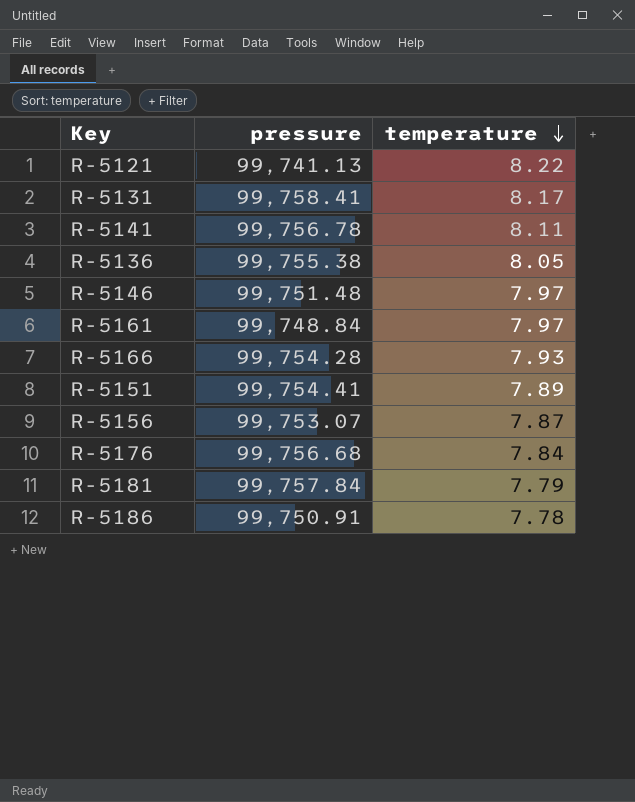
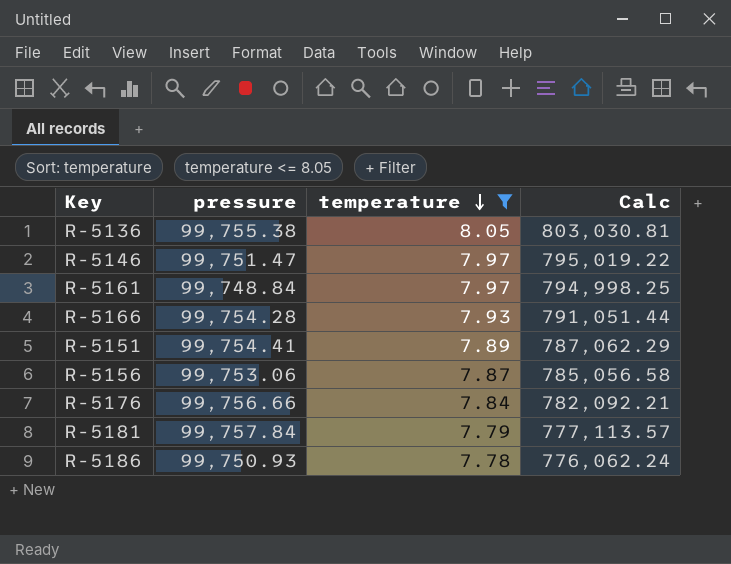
filter: none -> temperature <= 8.05
column Calc | formula: none -> [pressure] * [temperature]
R-5146 | pressure: 99,751.48 -> 99,751.47
R-5156 | pressure: 99,753.07 -> 99,753.06
R-5176 | pressure: 99,756.68 -> 99,756.66
R-5186 | pressure: 99,750.91 -> 99,750.93

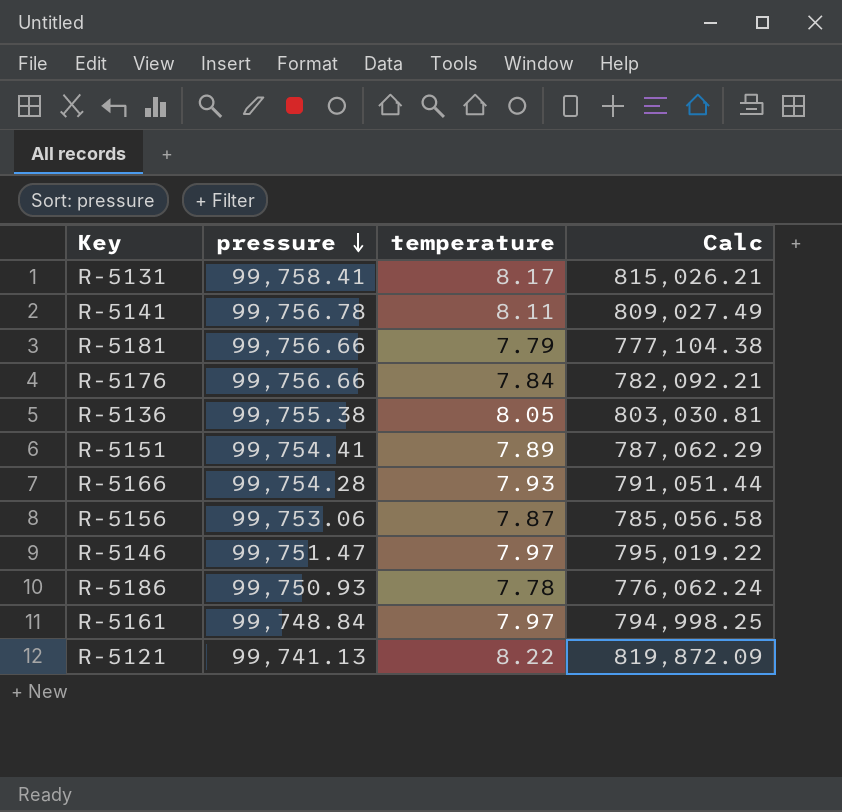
filter: temperature <= 8.05 -> none
row order: temperature descending -> pressure descending
R-5181 | pressure: 99,757.84 -> 99,756.66
R-5181 | Calc: 777,113.57 -> 777,104.38

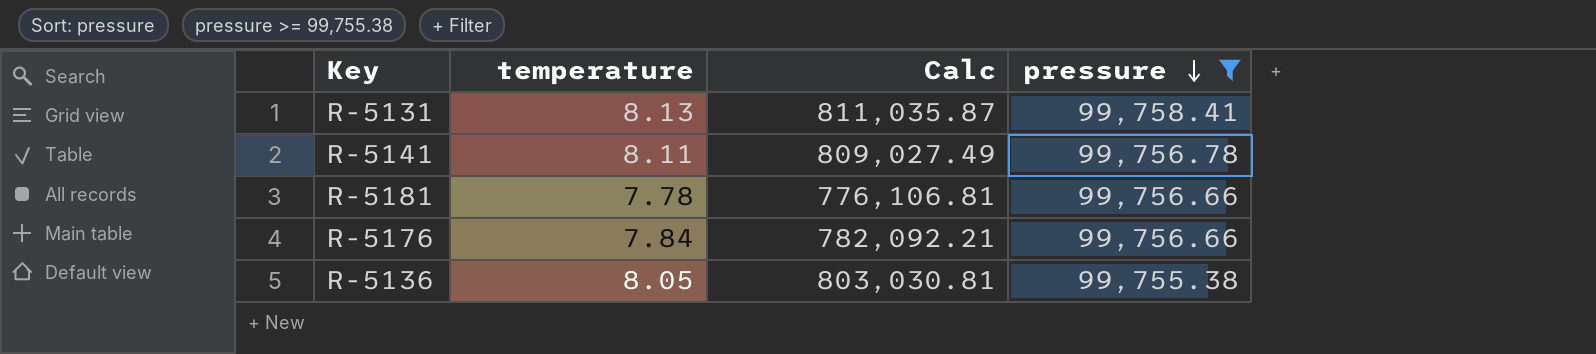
filter: none -> pressure >= 99,755.38
column pressure | position: 2 -> 4
R-5131 | temperature: 8.17 -> 8.13
R-5131 | Calc: 815,026.21 -> 811,035.87
R-5181 | temperature: 7.79 -> 7.78
R-5181 | Calc: 777,104.38 -> 776,106.81

